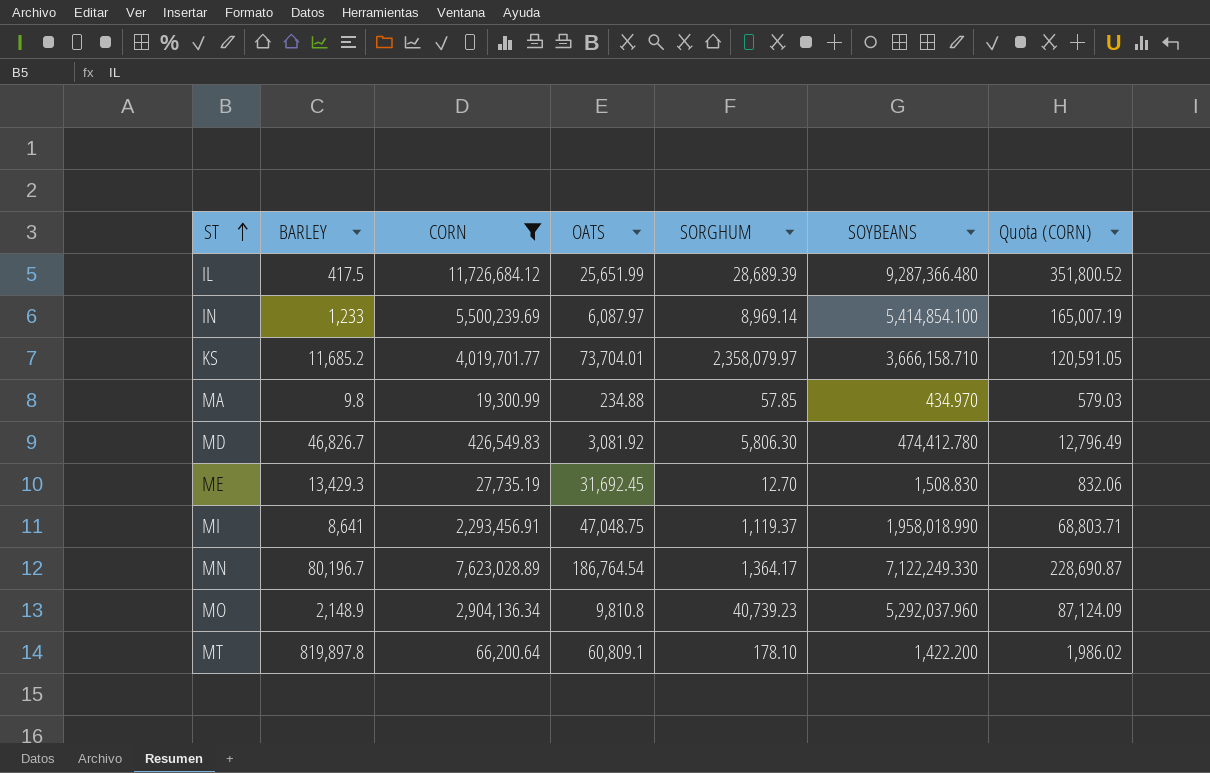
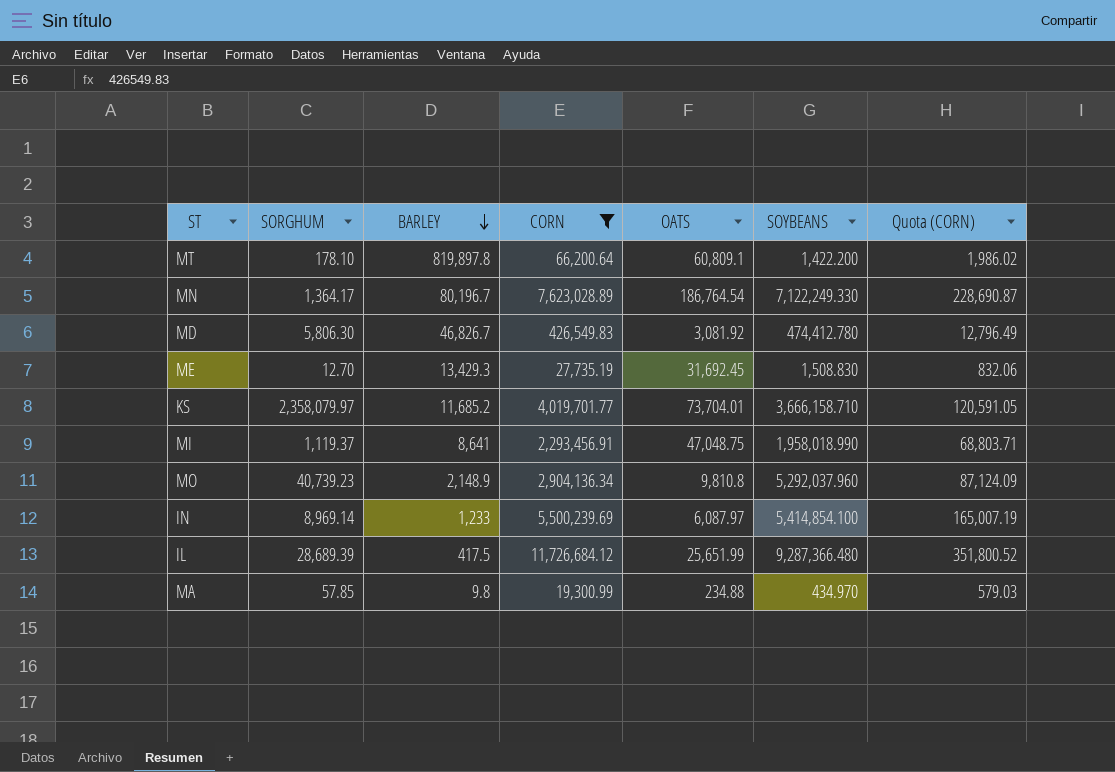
row order: ST ascending -> BARLEY descending
column SORGHUM | position: 5 -> 2

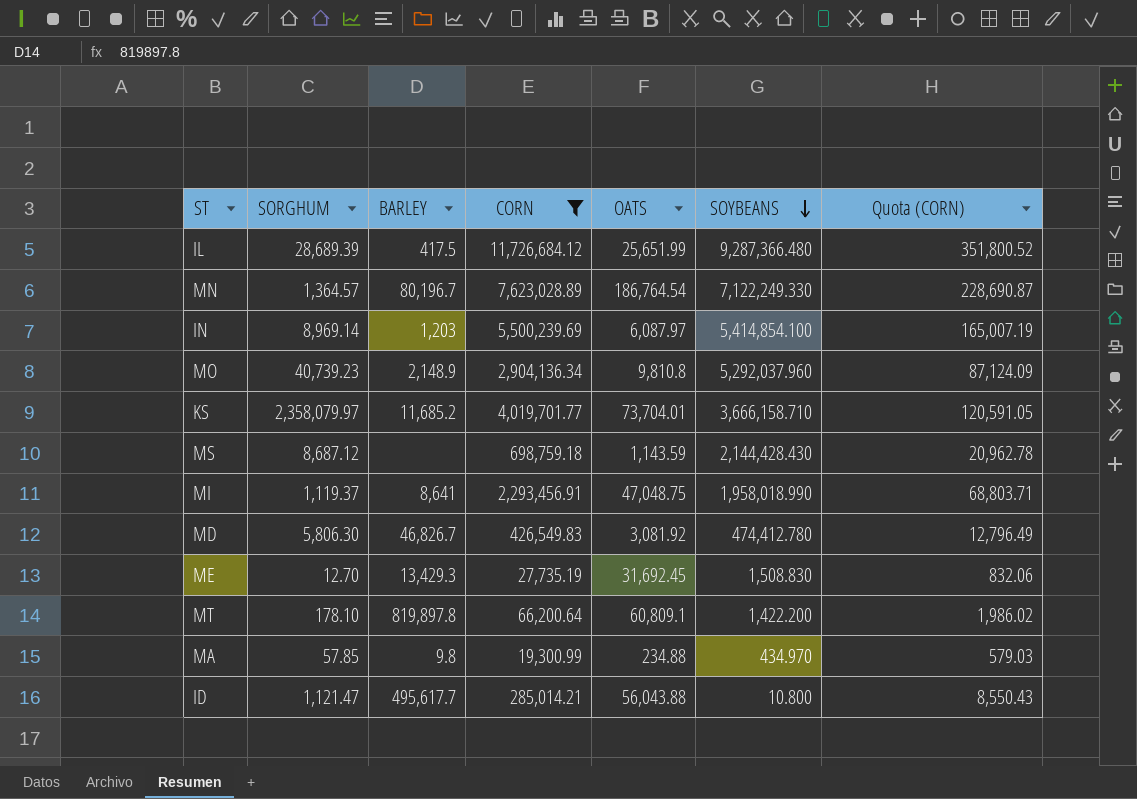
row order: BARLEY descending -> SOYBEANS descending
MN | SORGHUM: 1,364.17 -> 1,364.57
IN | BARLEY: 1,233 -> 1,203
row MS: none -> 8,687.12 | none | 698,759.18 | 1,143.59 | 2,144,428.430 | 20,962.78
row ID: none -> 1,121.47 | 495,617.7 | 285,014.21 | 56,043.88 | 10.800 | 8,550.43

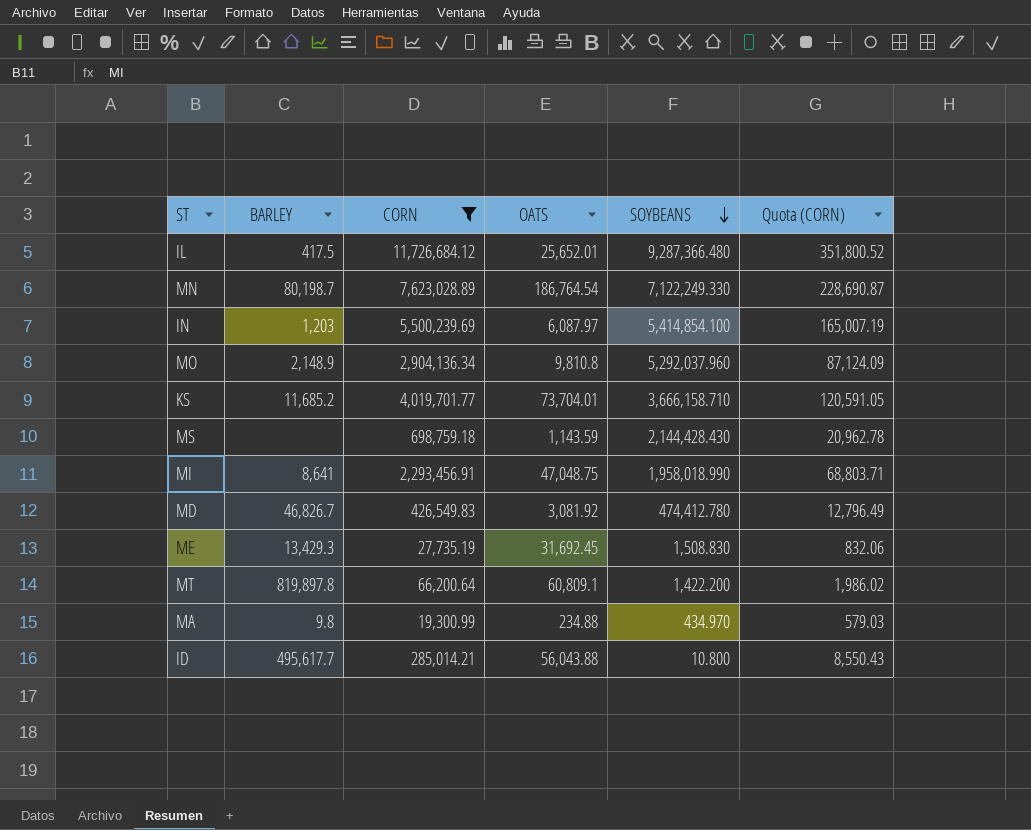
column SORGHUM | position: 2 -> none
IL | OATS: 25,651.99 -> 25,652.01
MN | BARLEY: 80,196.7 -> 80,198.7

